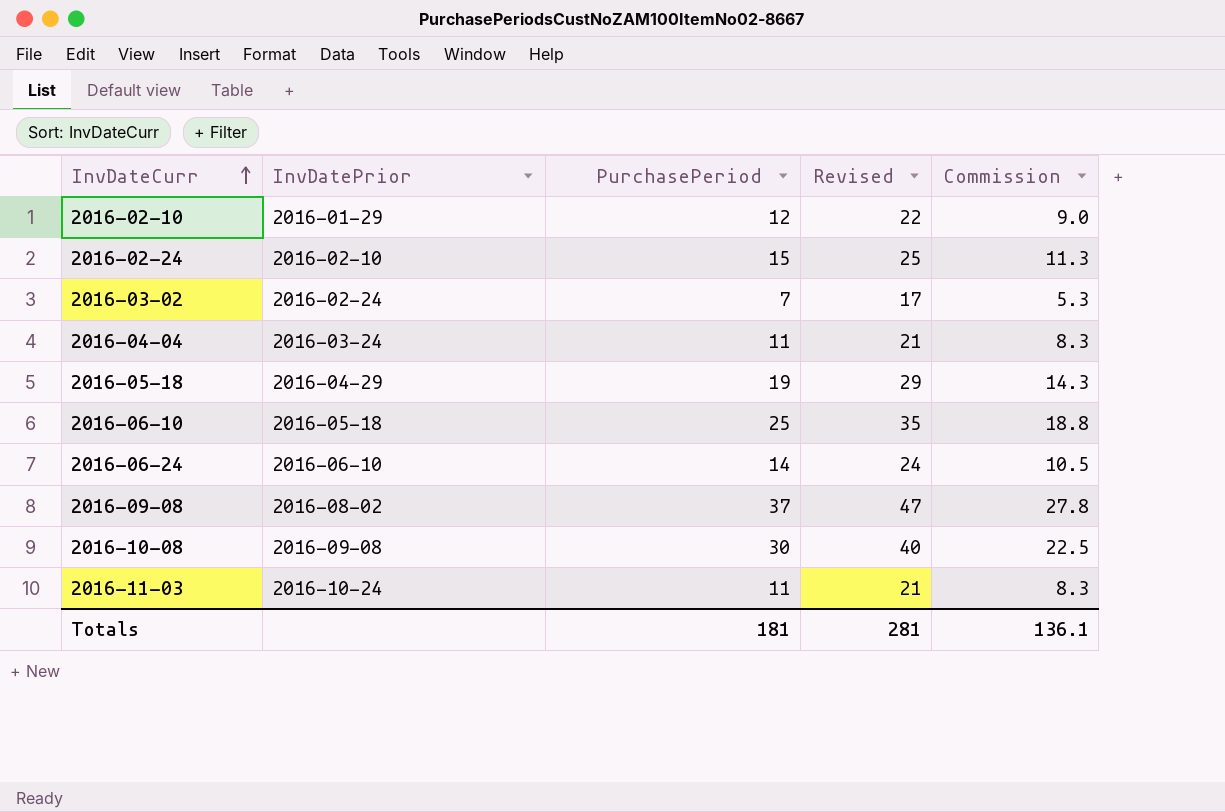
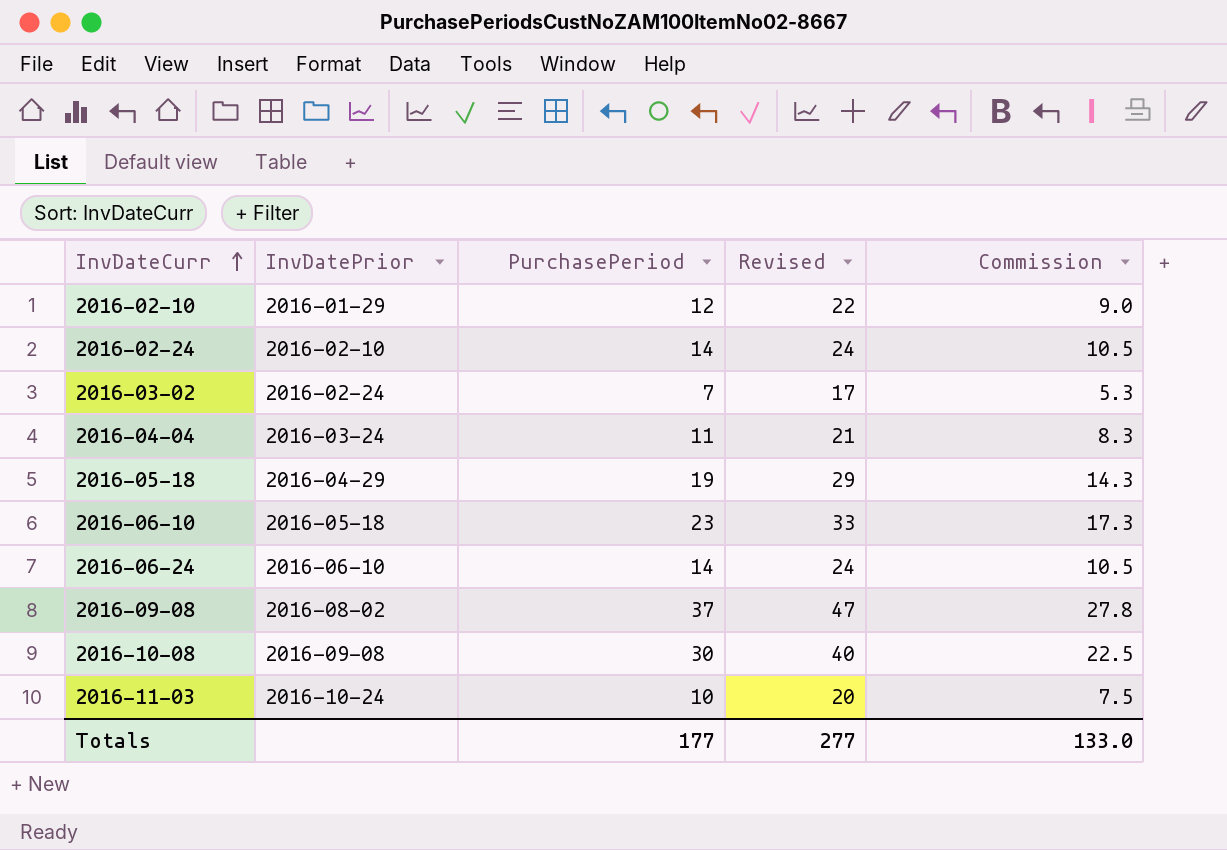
2016-02-24 | PurchasePeriod: 15 -> 14
2016-02-24 | Revised: 25 -> 24
2016-02-24 | Commission: 11.3 -> 10.5
2016-06-10 | PurchasePeriod: 25 -> 23
2016-06-10 | Revised: 35 -> 33
2016-06-10 | Commission: 18.8 -> 17.3
2016-11-03 | PurchasePeriod: 11 -> 10
2016-11-03 | Revised: 21 -> 20
2016-11-03 | Commission: 8.3 -> 7.5
Totals | PurchasePeriod: 181 -> 177
Totals | Revised: 281 -> 277
Totals | Commission: 136.1 -> 133.0

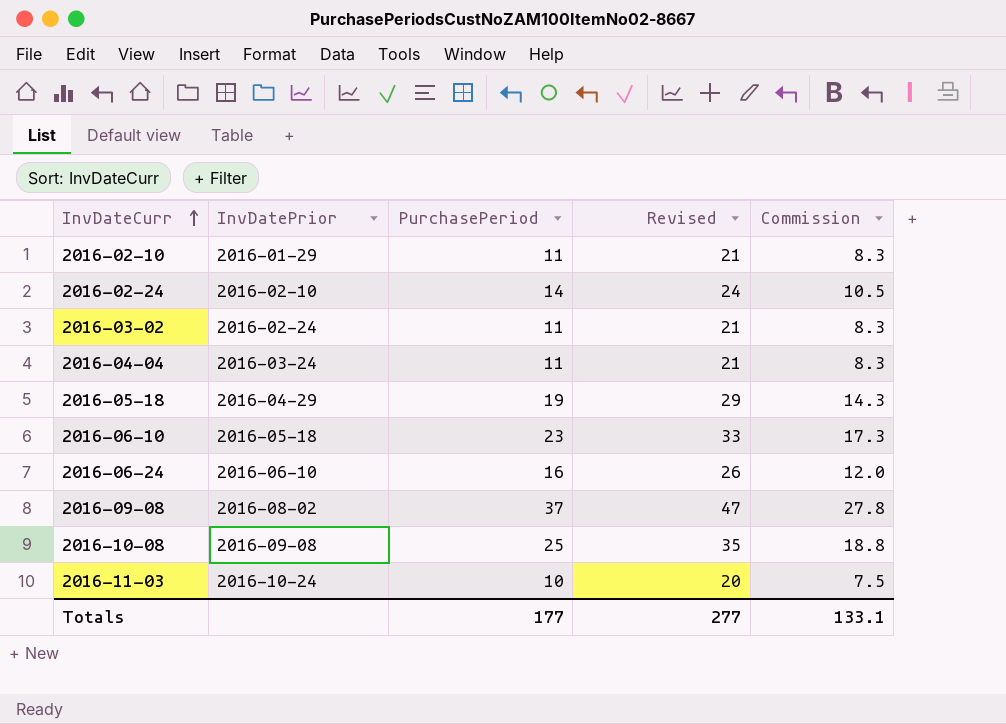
2016-02-10 | PurchasePeriod: 12 -> 11
2016-02-10 | Revised: 22 -> 21
2016-02-10 | Commission: 9.0 -> 8.3
2016-03-02 | PurchasePeriod: 7 -> 11
2016-03-02 | Revised: 17 -> 21
2016-03-02 | Commission: 5.3 -> 8.3
2016-06-24 | PurchasePeriod: 14 -> 16
2016-06-24 | Revised: 24 -> 26
2016-06-24 | Commission: 10.5 -> 12.0
2016-10-08 | PurchasePeriod: 30 -> 25
2016-10-08 | Revised: 40 -> 35
2016-10-08 | Commission: 22.5 -> 18.8
Totals | Commission: 133.0 -> 133.1

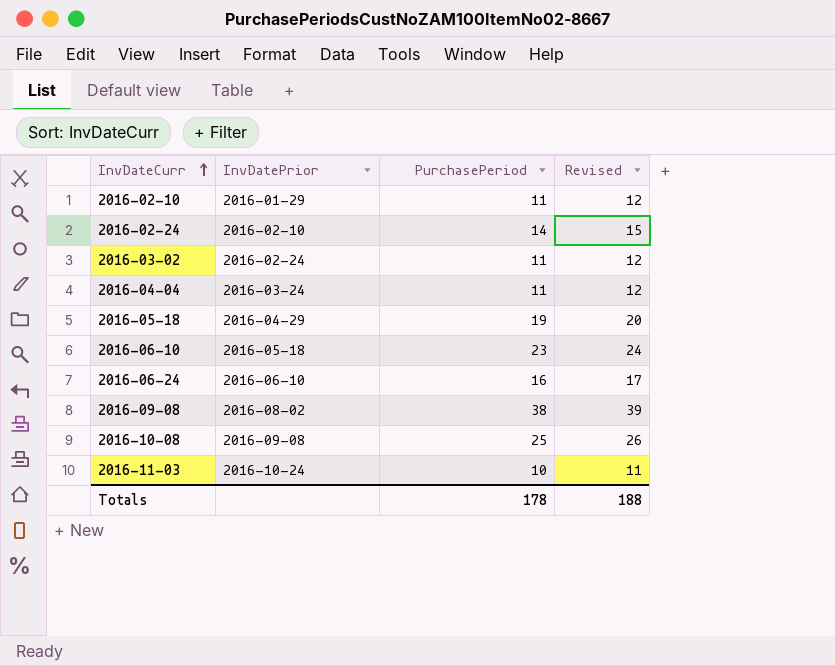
column Commission | formula: [PurchasePeriod] * 0.75 -> none
column Revised | formula: [PurchasePeriod] + 10 -> [PurchasePeriod] + 1
2016-09-08 | PurchasePeriod: 37 -> 38
Totals | PurchasePeriod: 177 -> 178
Totals | Revised: 277 -> 188

